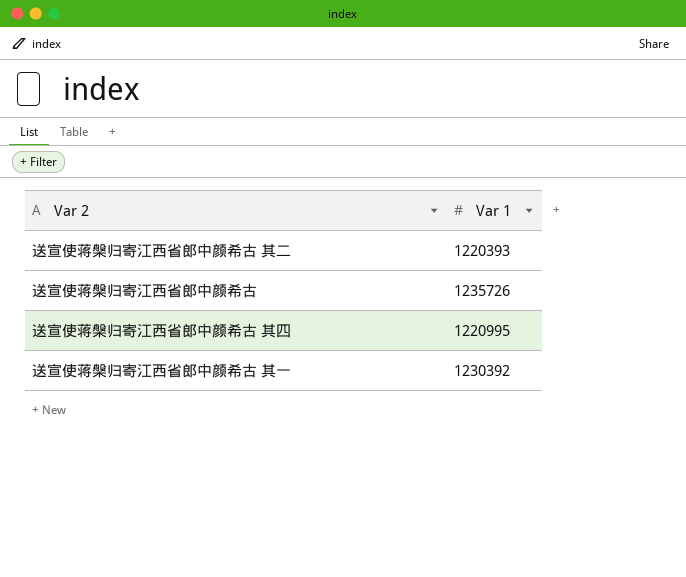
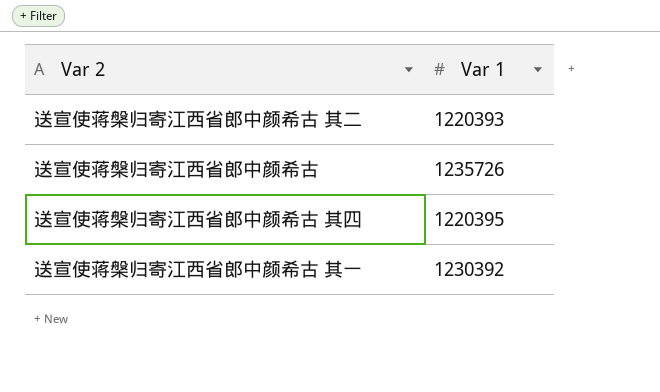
送宣使蒋槃归寄江西省郎中颜希古 其四 | Var 1: 1220995 -> 1220395

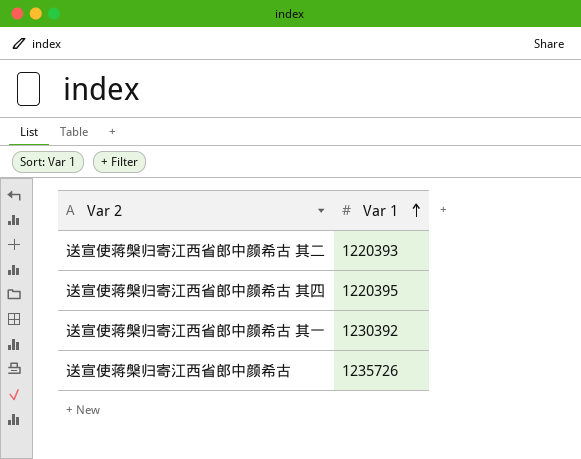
row order: none -> Var 1 ascending

